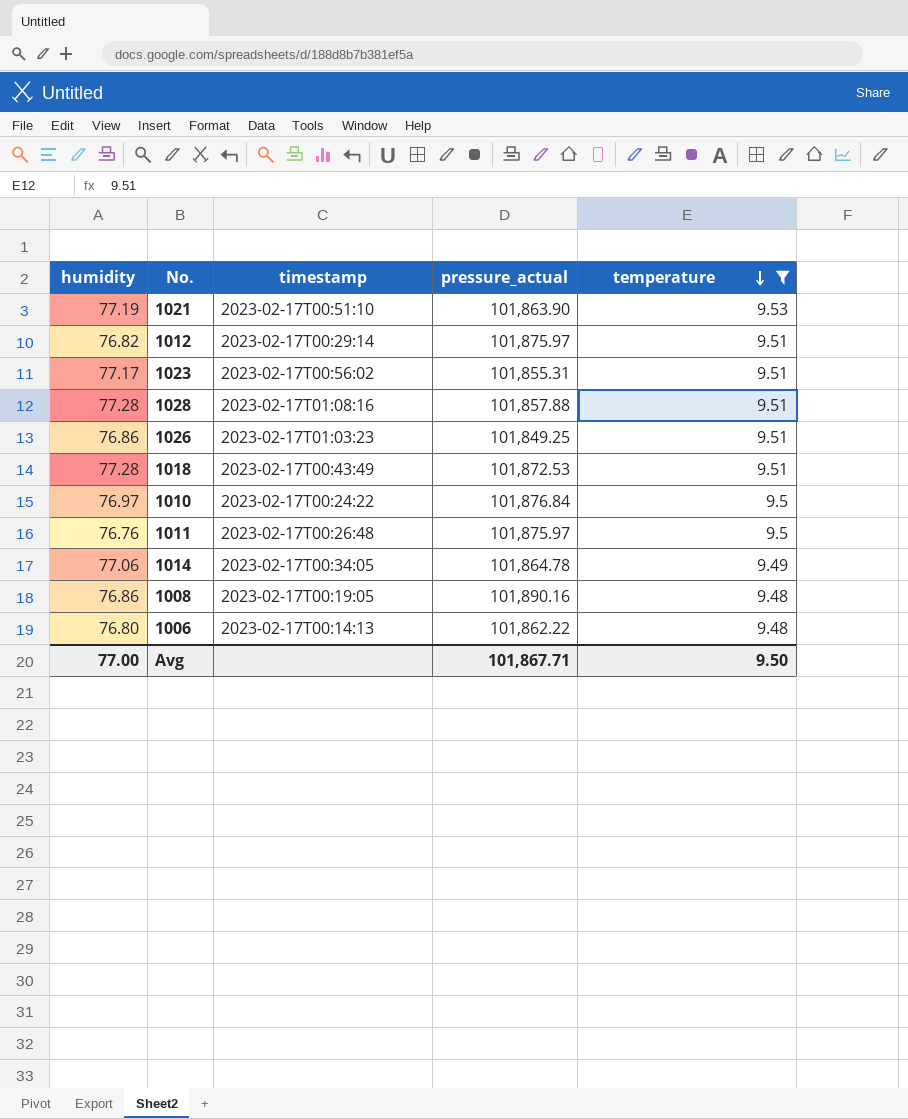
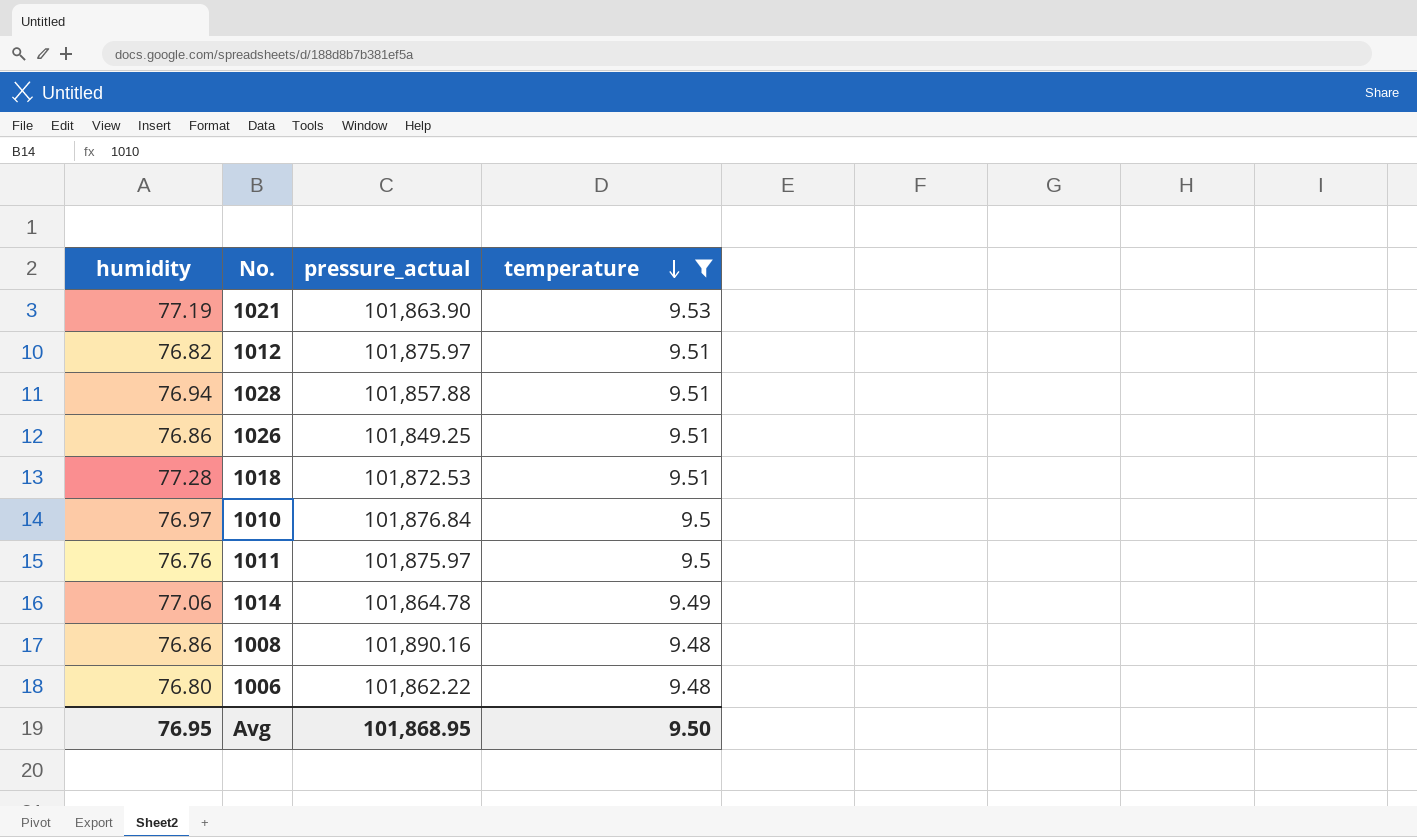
column timestamp | position: 3 -> none
row 1023: 77.17 | 2023-02-17T00:56:02 | 101,855.31 | 9.51 -> none
1028 | humidity: 77.28 -> 76.94
Avg | humidity: 77.00 -> 76.95
Avg | pressure_actual: 101,867.71 -> 101,868.95

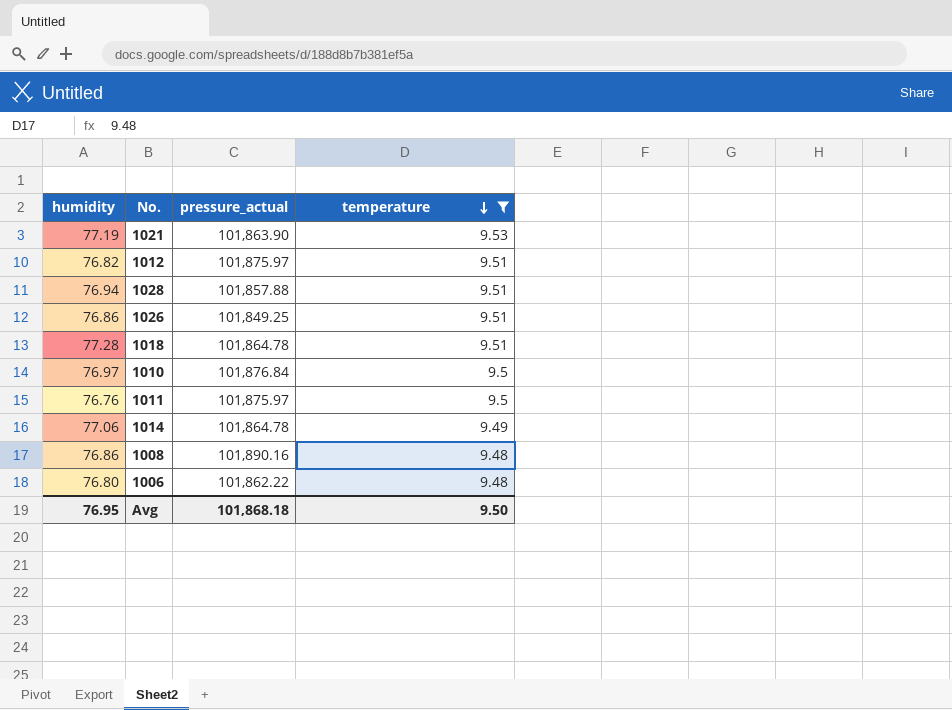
1018 | pressure_actual: 101,872.53 -> 101,864.78
Avg | pressure_actual: 101,868.95 -> 101,868.18

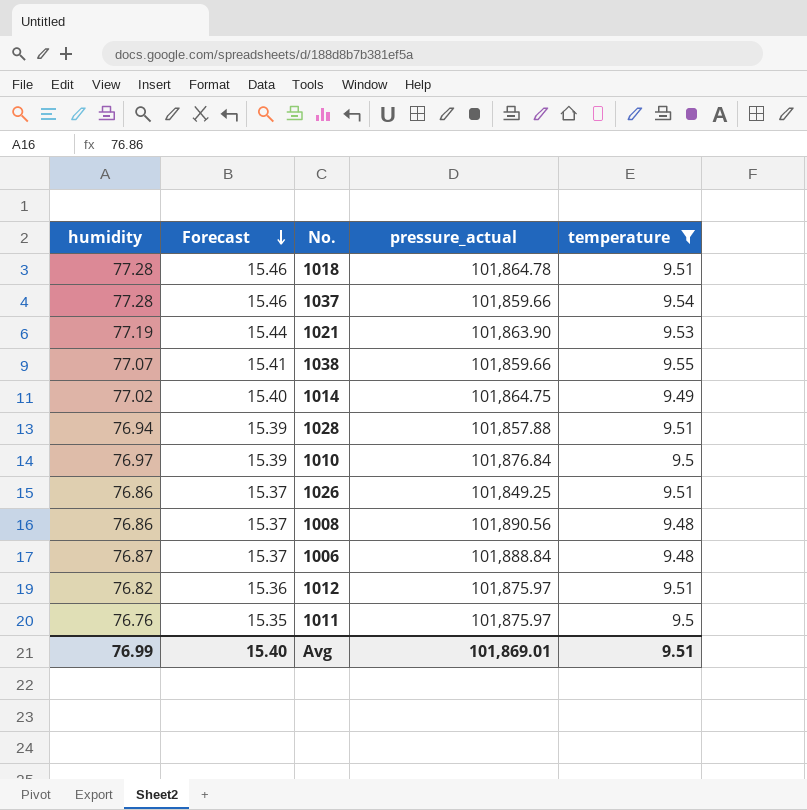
row order: temperature descending -> Forecast descending
column Forecast | formula: none -> [humidity] * 0.2
row 1037: none -> 77.28 | 15.46 | 101,859.66 | 9.54
row 1038: none -> 77.07 | 15.41 | 101,859.66 | 9.55
1014 | humidity: 77.06 -> 77.02
1014 | pressure_actual: 101,864.78 -> 101,864.75
1008 | pressure_actual: 101,890.16 -> 101,890.56
1006 | humidity: 76.80 -> 76.87
1006 | pressure_actual: 101,862.22 -> 101,888.84
Avg | humidity: 76.95 -> 76.99
Avg | pressure_actual: 101,868.18 -> 101,869.01
Avg | temperature: 9.50 -> 9.51

